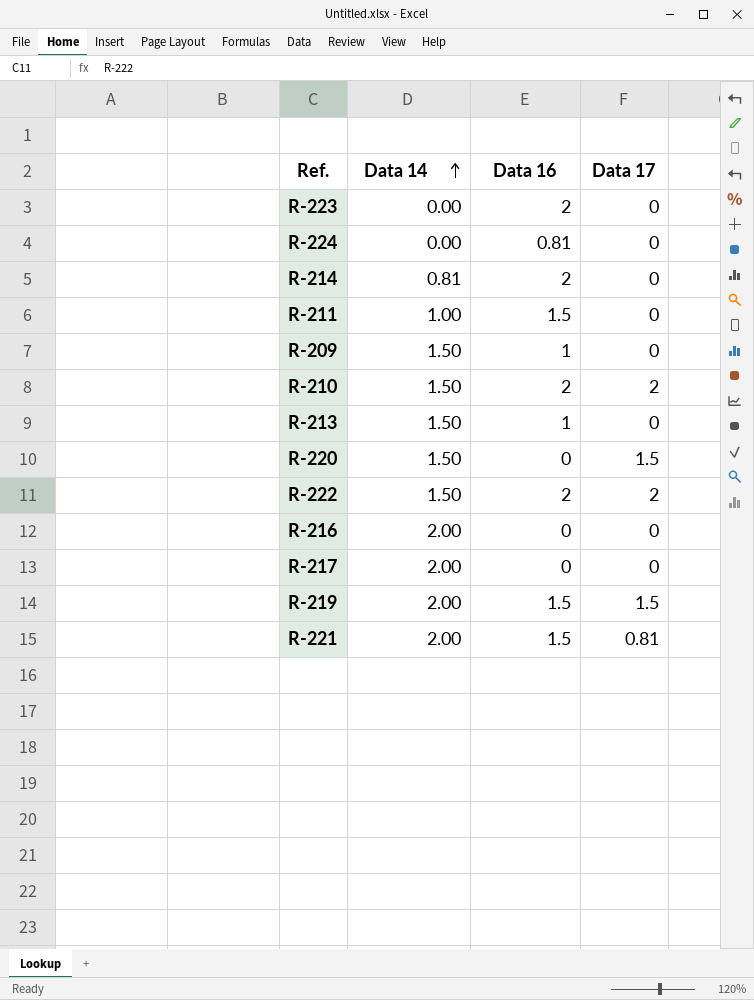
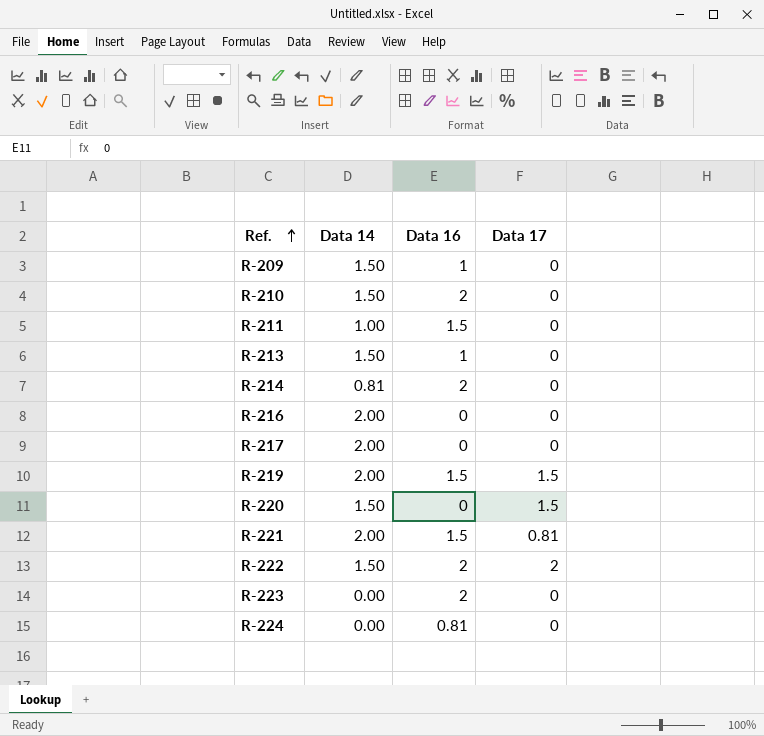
row order: Data 14 ascending -> Ref. ascending
R-210 | Data 17: 2 -> 0

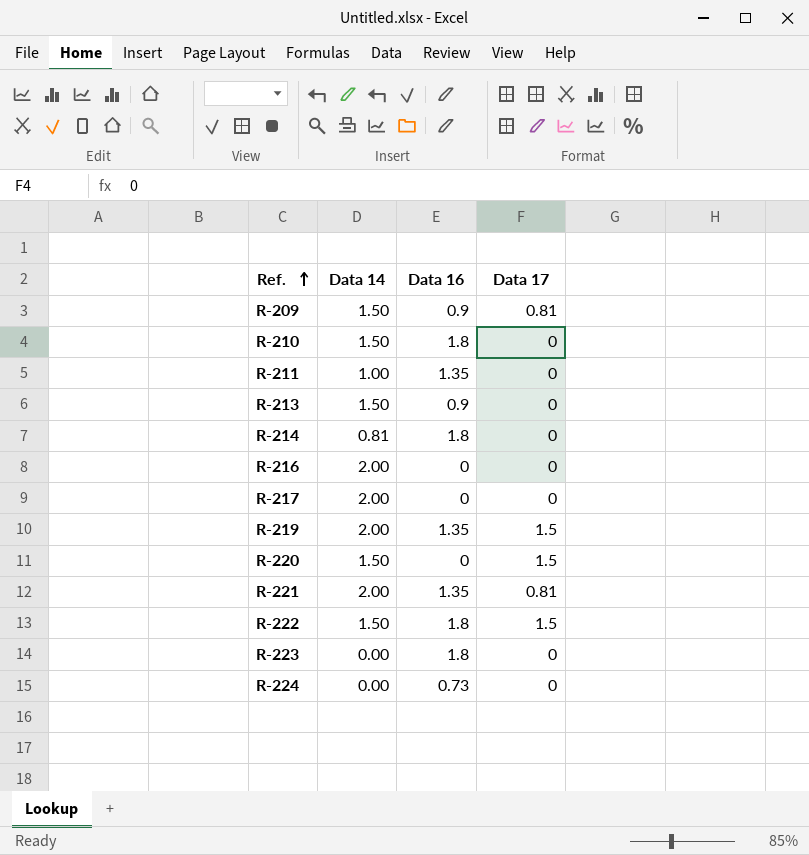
R-209 | Data 16: 1 -> 0.9
R-209 | Data 17: 0 -> 0.81
R-210 | Data 16: 2 -> 1.8
R-211 | Data 16: 1.5 -> 1.35
R-213 | Data 16: 1 -> 0.9
R-214 | Data 16: 2 -> 1.8
R-219 | Data 16: 1.5 -> 1.35
R-221 | Data 16: 1.5 -> 1.35
R-222 | Data 16: 2 -> 1.8
R-222 | Data 17: 2 -> 1.5
R-223 | Data 16: 2 -> 1.8
R-224 | Data 16: 0.81 -> 0.73

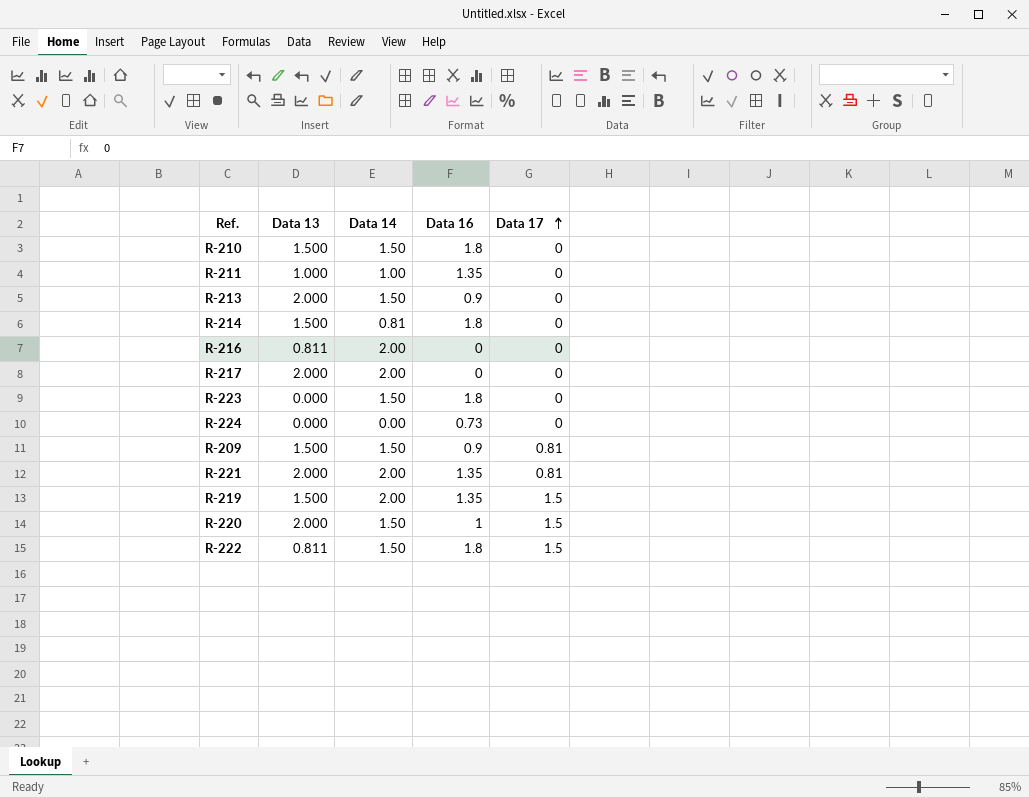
row order: Ref. ascending -> Data 17 ascending
column Data 13 | position: none -> 2
R-223 | Data 14: 0.00 -> 1.50
R-220 | Data 16: 0 -> 1

